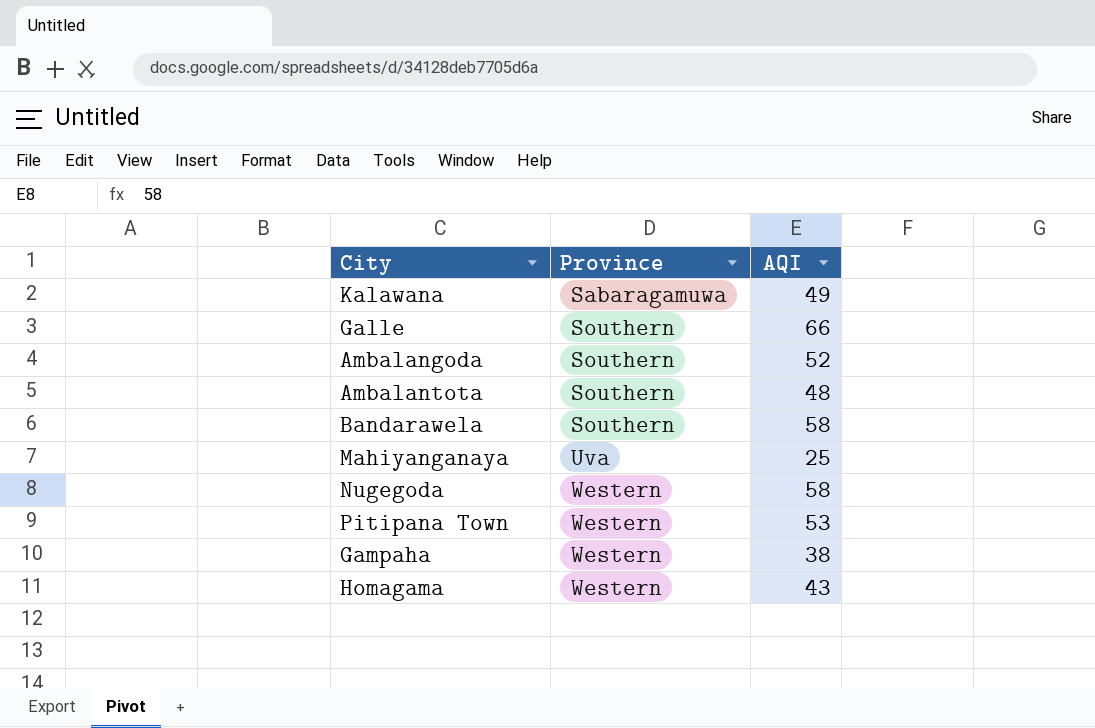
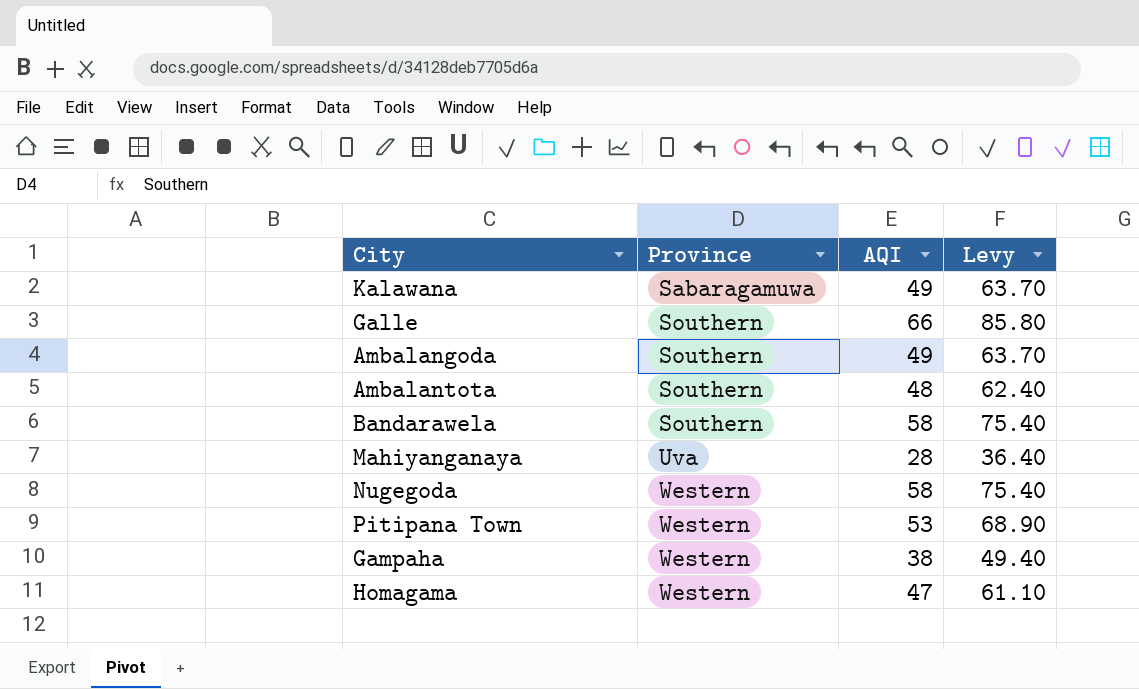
column Levy | formula: none -> [AQI] * 1.3
Ambalangoda | AQI: 52 -> 49
Mahiyanganaya | AQI: 25 -> 28
Homagama | AQI: 43 -> 47

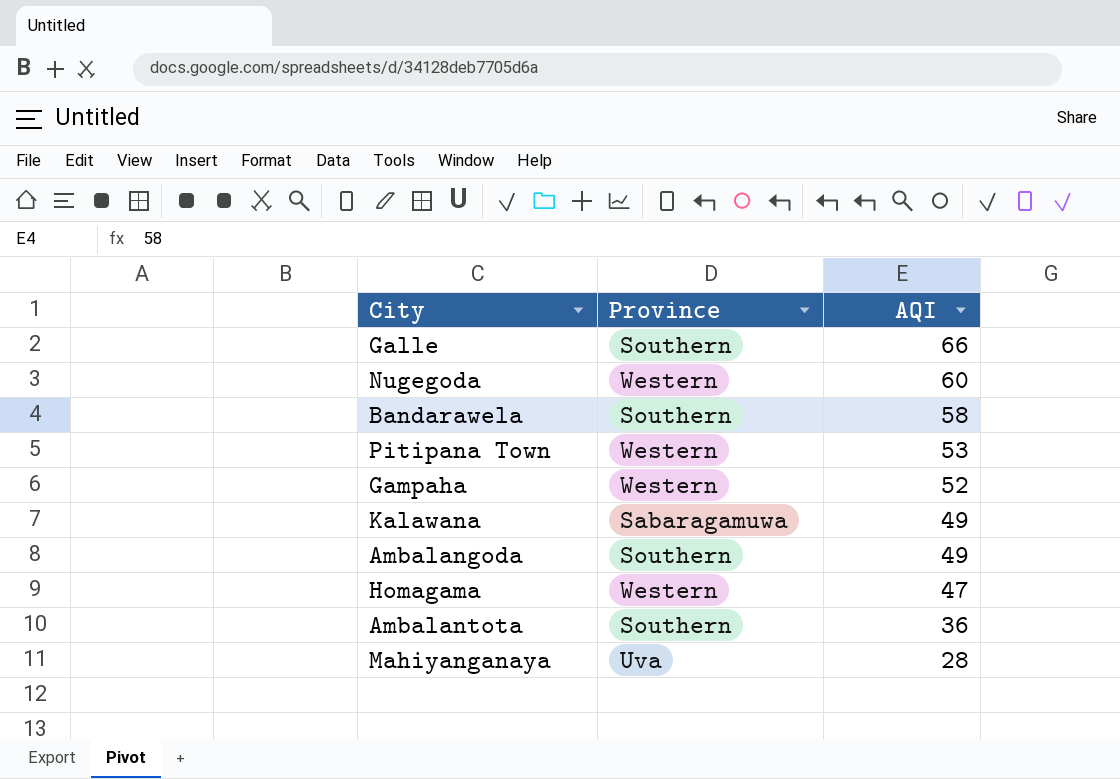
row order: Province ascending -> AQI descending
column Levy | formula: [AQI] * 1.3 -> none
Nugegoda | AQI: 58 -> 60
Gampaha | AQI: 38 -> 52
Ambalantota | AQI: 48 -> 36

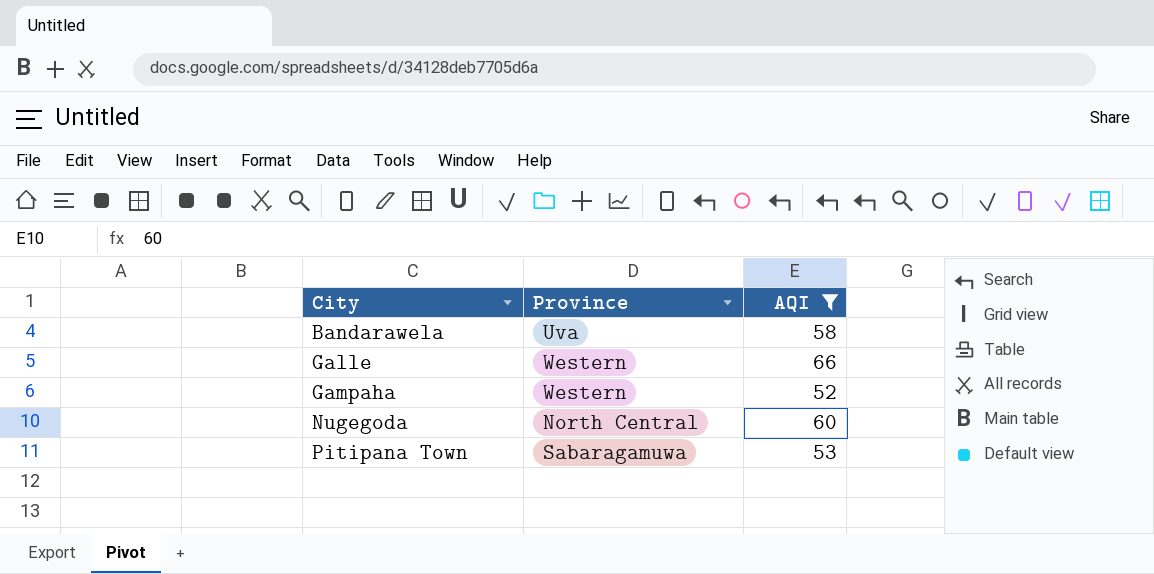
filter: none -> AQI >= 52
row order: AQI descending -> City ascending
Bandarawela | Province: Southern -> Uva
Galle | Province: Southern -> Western
Nugegoda | Province: Western -> North Central
Pitipana Town | Province: Western -> Sabaragamuwa

